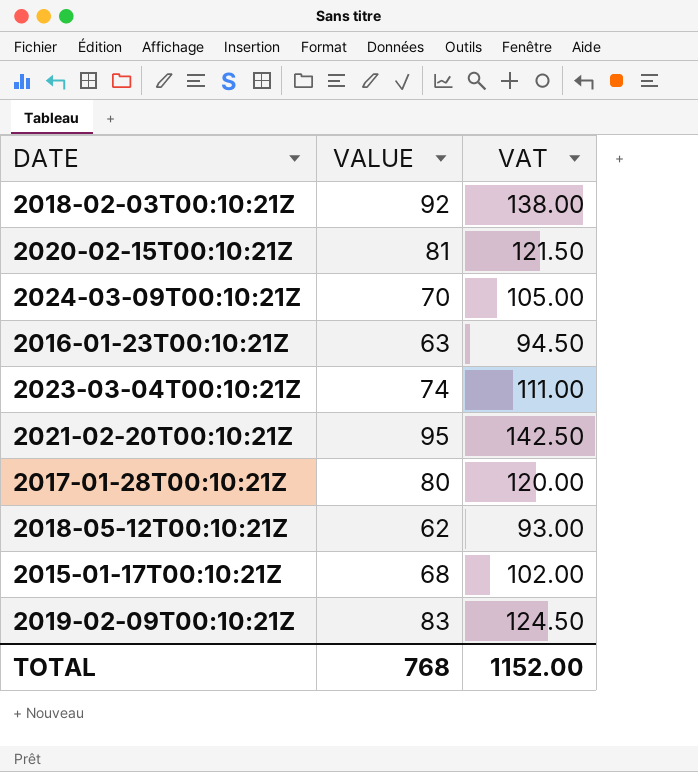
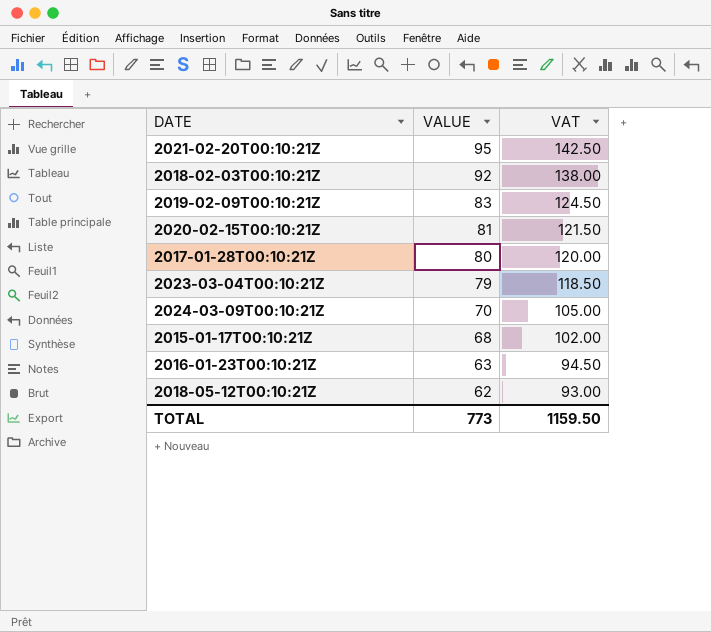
row order: none -> VALUE descending
2023-03-04T00:10:21Z | VALUE: 74 -> 79
2023-03-04T00:10:21Z | VAT: 111.00 -> 118.50
TOTAL | VALUE: 768 -> 773
TOTAL | VAT: 1152.00 -> 1159.50

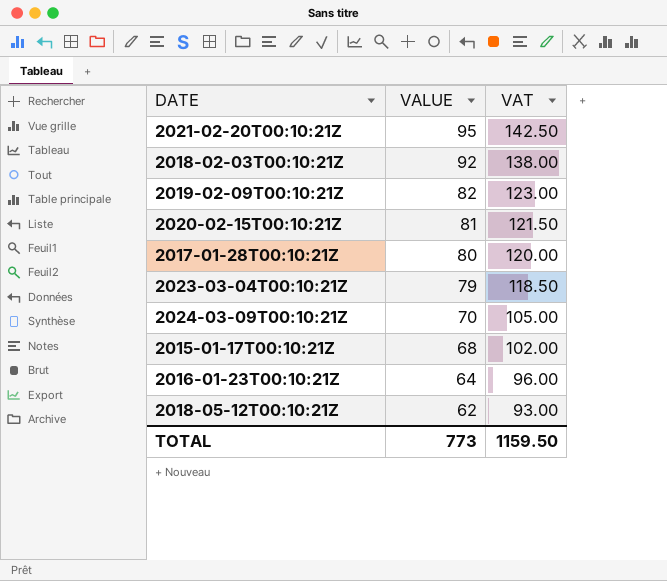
2019-02-09T00:10:21Z | VALUE: 83 -> 82
2019-02-09T00:10:21Z | VAT: 124.50 -> 123.00
2016-01-23T00:10:21Z | VALUE: 63 -> 64
2016-01-23T00:10:21Z | VAT: 94.50 -> 96.00

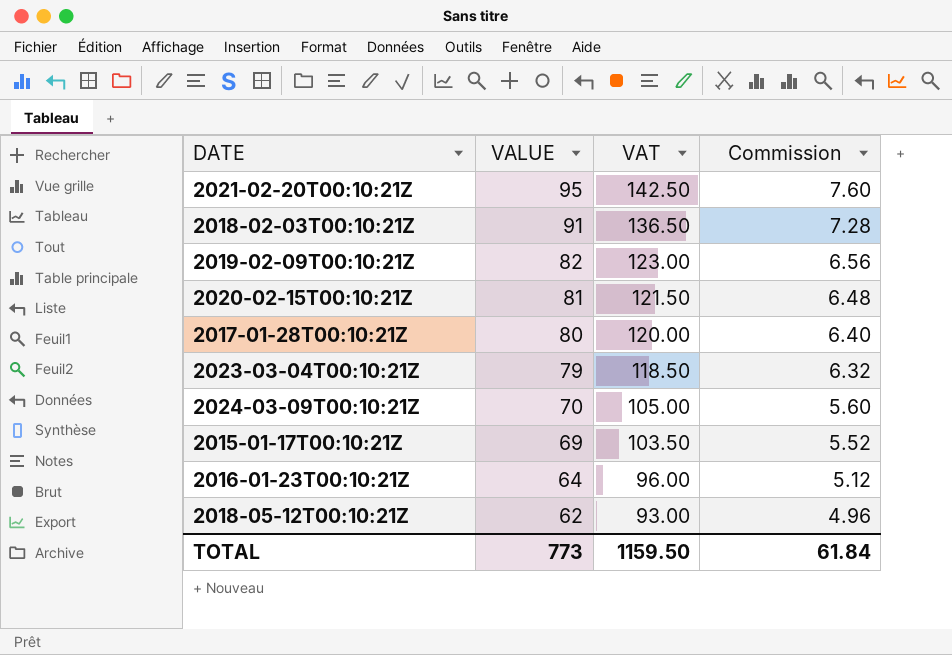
column Commission | formula: none -> [VALUE] * 0.08
2018-02-03T00:10:21Z | VALUE: 92 -> 91
2018-02-03T00:10:21Z | VAT: 138.00 -> 136.50
2015-01-17T00:10:21Z | VALUE: 68 -> 69
2015-01-17T00:10:21Z | VAT: 102.00 -> 103.50

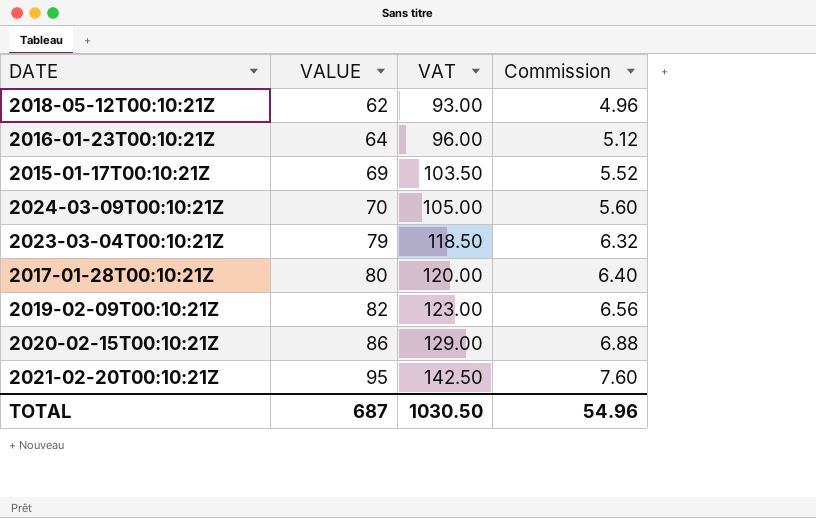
row order: VALUE descending -> VALUE ascending
row 2018-02-03T00:10:21Z: 91 | 136.50 | 7.28 -> none
2020-02-15T00:10:21Z | VALUE: 81 -> 86
2020-02-15T00:10:21Z | VAT: 121.50 -> 129.00
2020-02-15T00:10:21Z | Commission: 6.48 -> 6.88
TOTAL | VALUE: 773 -> 687
TOTAL | VAT: 1159.50 -> 1030.50
TOTAL | Commission: 61.84 -> 54.96

